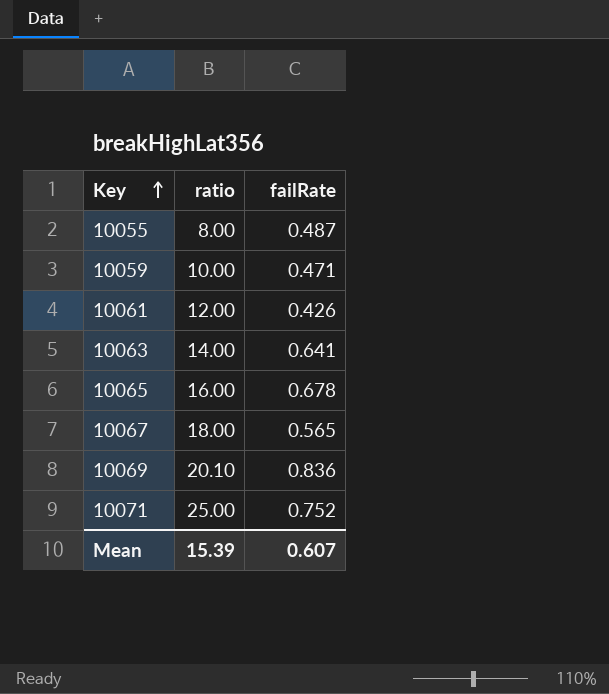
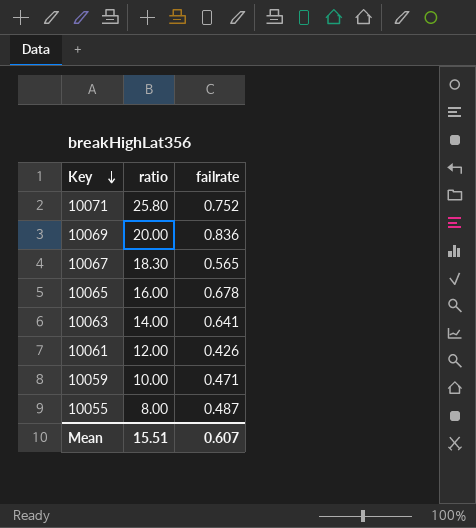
row order: Key ascending -> Key descending
column name: failRate -> failrate
10071 | ratio: 25.00 -> 25.80
10069 | ratio: 20.10 -> 20.00
10067 | ratio: 18.00 -> 18.30
Mean | ratio: 15.39 -> 15.51

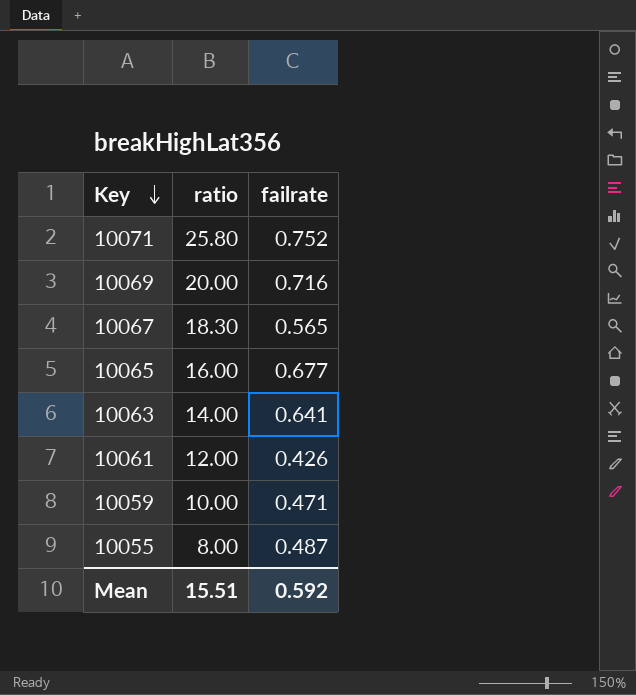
10069 | failrate: 0.836 -> 0.716
10065 | failrate: 0.678 -> 0.677
Mean | failrate: 0.607 -> 0.592

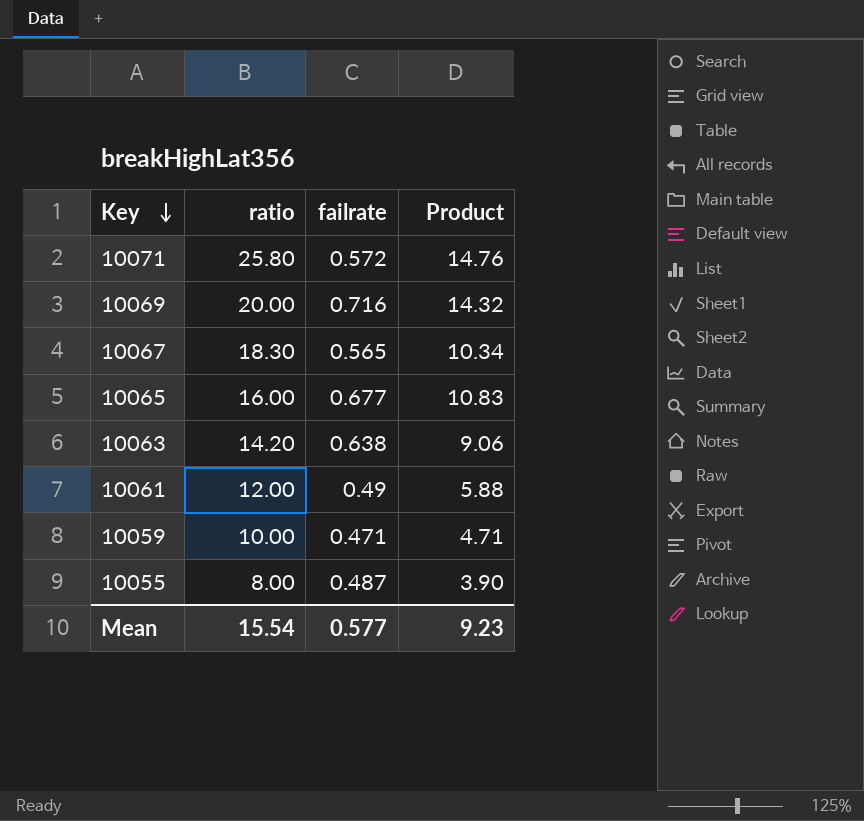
column Product | formula: none -> [ratio] * [failrate]
10071 | failrate: 0.752 -> 0.572
10063 | ratio: 14.00 -> 14.20
10063 | failrate: 0.641 -> 0.638
10061 | failrate: 0.426 -> 0.49
Mean | ratio: 15.51 -> 15.54
Mean | failrate: 0.592 -> 0.577

